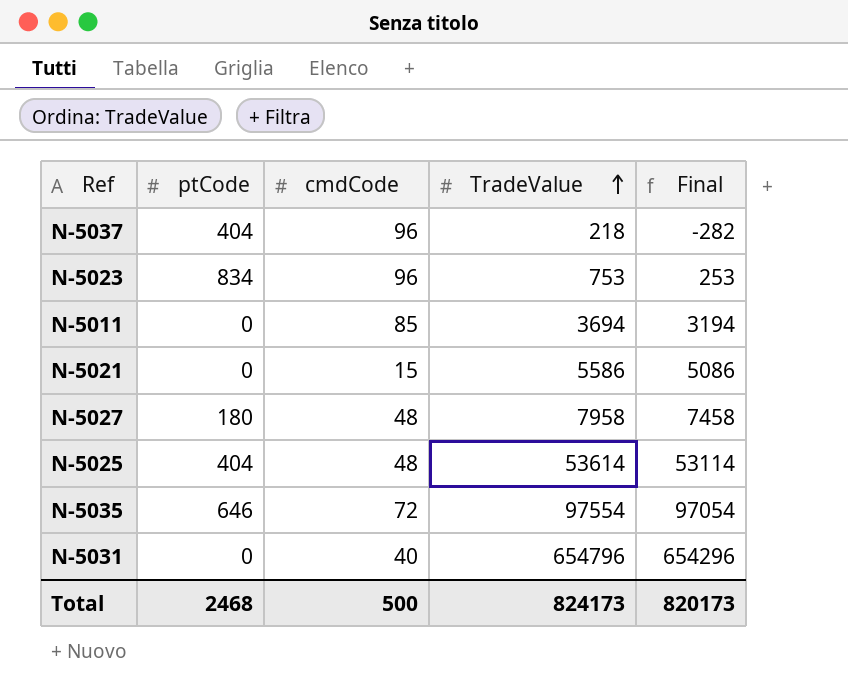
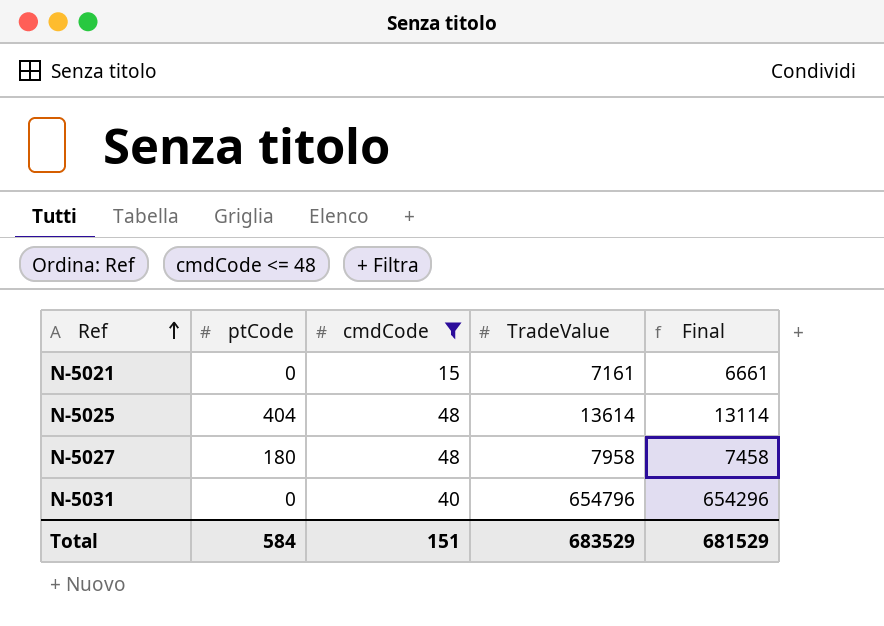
filter: none -> cmdCode <= 48
row order: TradeValue ascending -> Ref ascending
N-5021 | TradeValue: 5586 -> 7161
N-5021 | Final: 5086 -> 6661
N-5025 | TradeValue: 53614 -> 13614
N-5025 | Final: 53114 -> 13114
Total | ptCode: 2468 -> 584
Total | cmdCode: 500 -> 151
Total | TradeValue: 824173 -> 683529
Total | Final: 820173 -> 681529

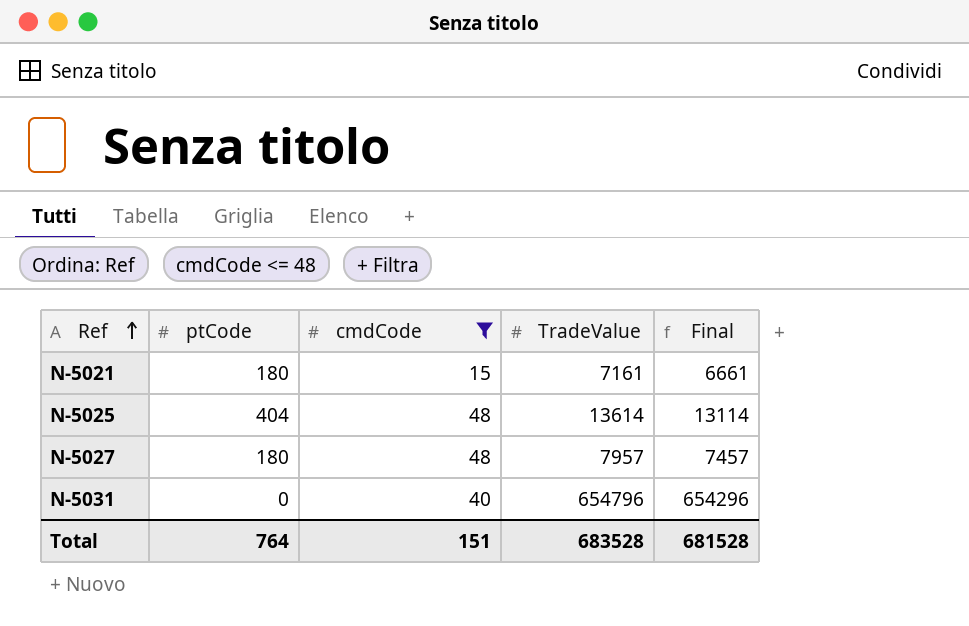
N-5021 | ptCode: 0 -> 180
N-5027 | TradeValue: 7958 -> 7957
N-5027 | Final: 7458 -> 7457
Total | ptCode: 584 -> 764
Total | TradeValue: 683529 -> 683528
Total | Final: 681529 -> 681528

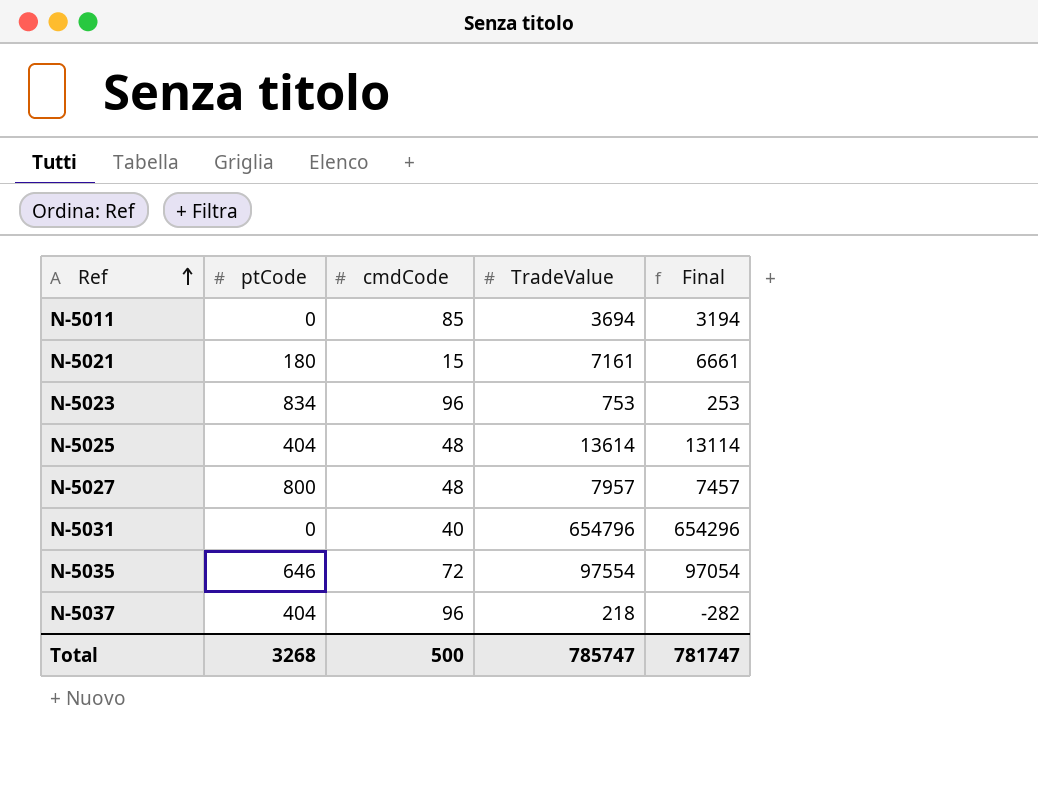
filter: cmdCode <= 48 -> none
N-5027 | ptCode: 180 -> 800
Total | ptCode: 764 -> 3268
Total | cmdCode: 151 -> 500
Total | TradeValue: 683528 -> 785747
Total | Final: 681528 -> 781747

